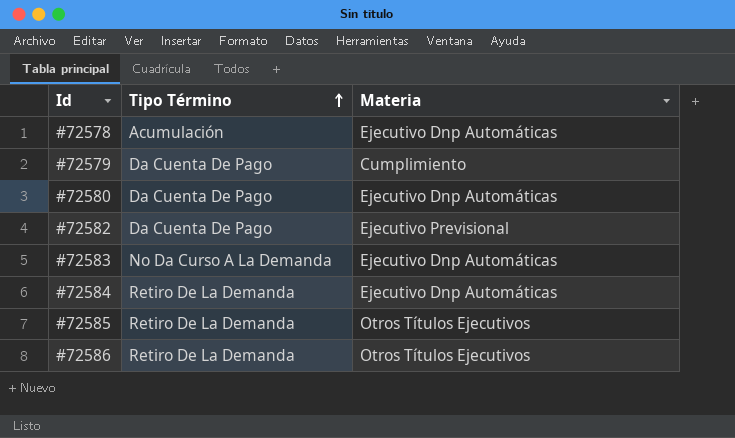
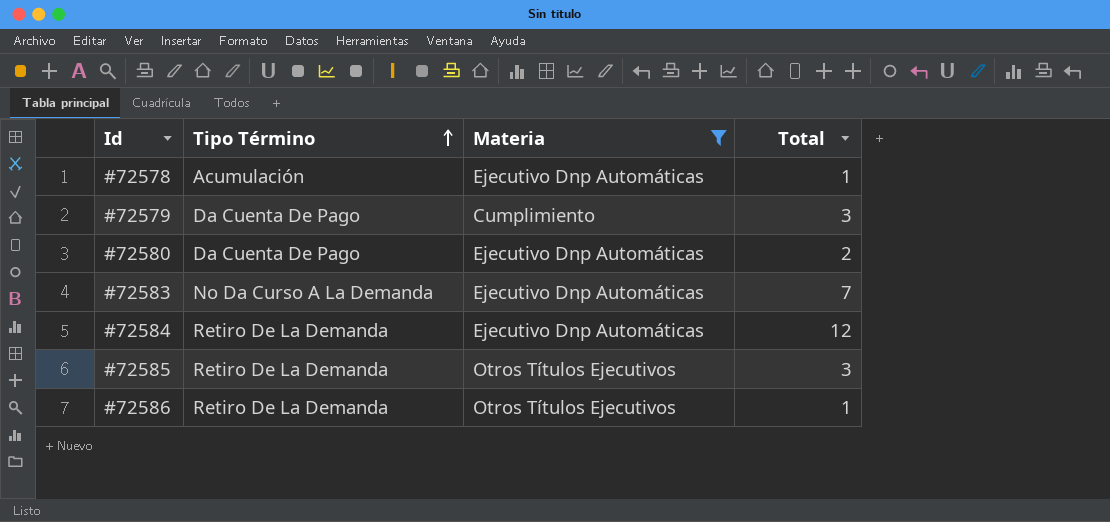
filter: none -> Materia != Ejecutivo Previsional
column Total | position: none -> 4

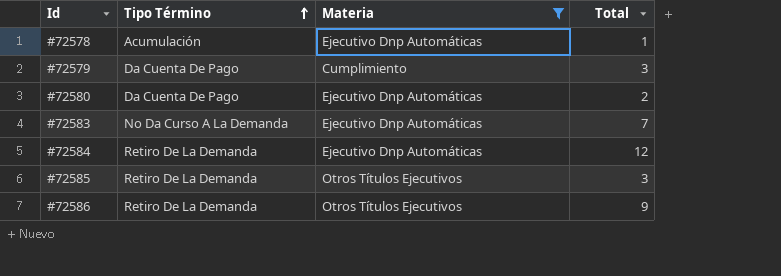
#72586 | Total: 1 -> 9

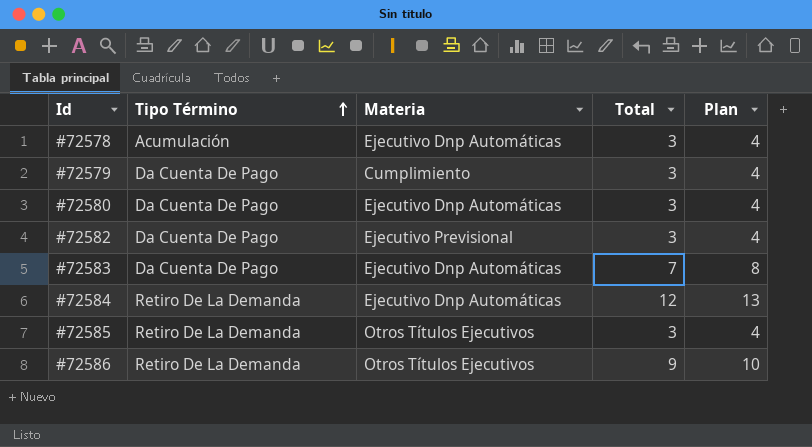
filter: Materia != Ejecutivo Previsional -> none
column Plan | formula: none -> [Total] + 1
#72578 | Total: 1 -> 3
#72580 | Total: 2 -> 3
#72583 | Tipo Término: No Da Curso A La Demanda -> Da Cuenta De Pago

